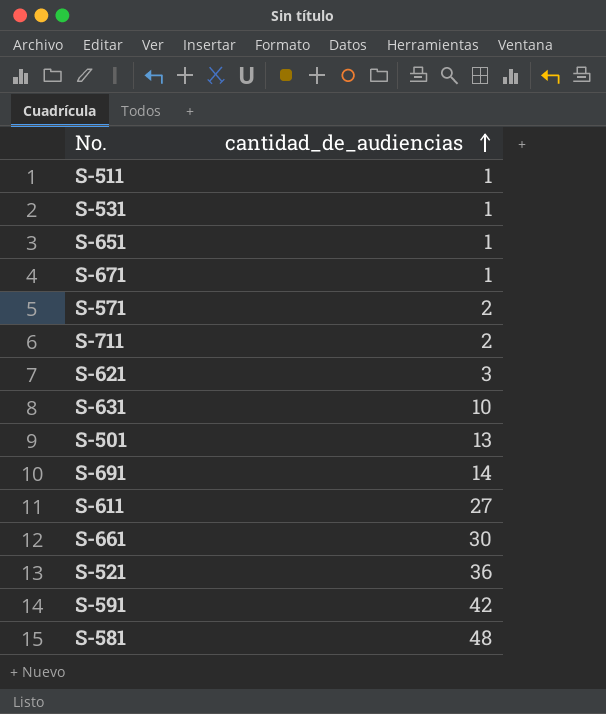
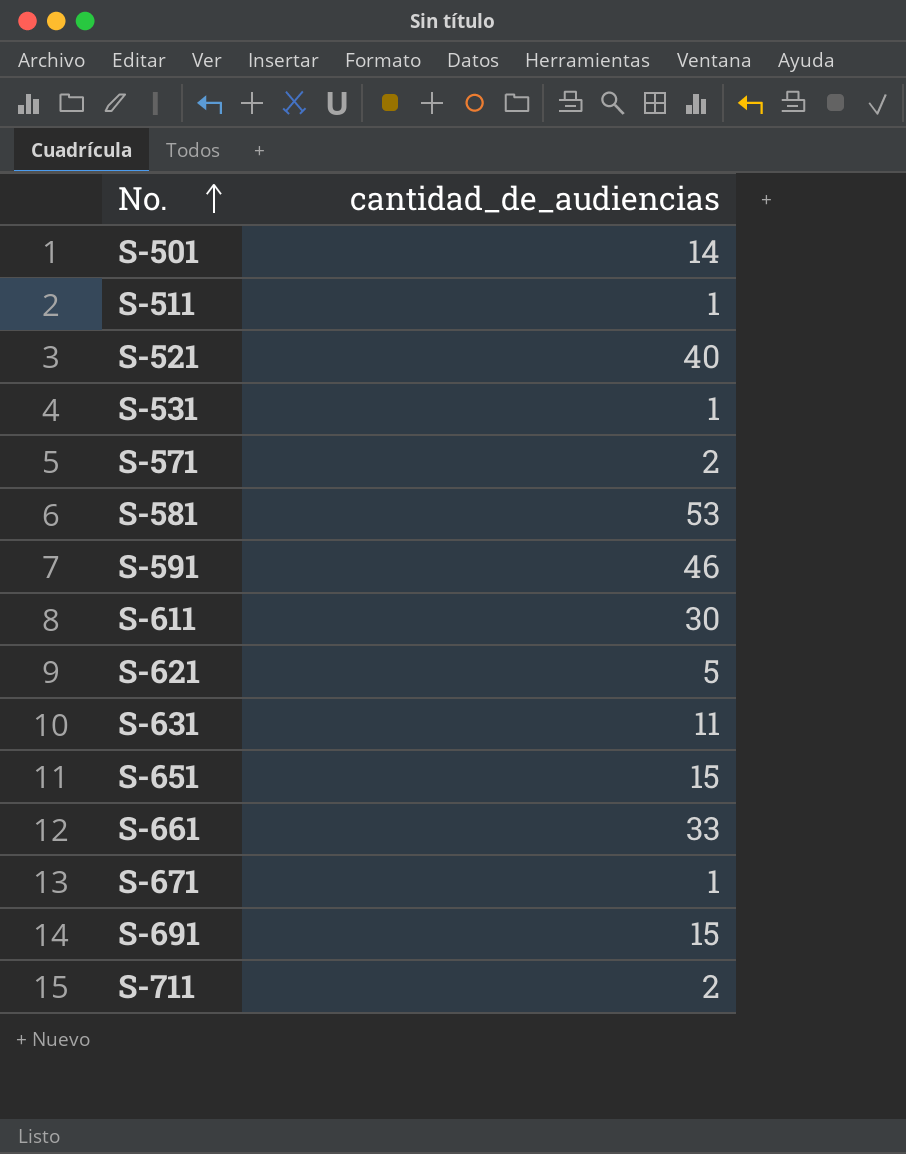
row order: cantidad_de_audiencias ascending -> No. ascending
S-501 | cantidad_de_audiencias: 13 -> 14
S-521 | cantidad_de_audiencias: 36 -> 40
S-581 | cantidad_de_audiencias: 48 -> 53
S-591 | cantidad_de_audiencias: 42 -> 46
S-611 | cantidad_de_audiencias: 27 -> 30
S-621 | cantidad_de_audiencias: 3 -> 5
S-631 | cantidad_de_audiencias: 10 -> 11
S-651 | cantidad_de_audiencias: 1 -> 15
S-661 | cantidad_de_audiencias: 30 -> 33
S-691 | cantidad_de_audiencias: 14 -> 15

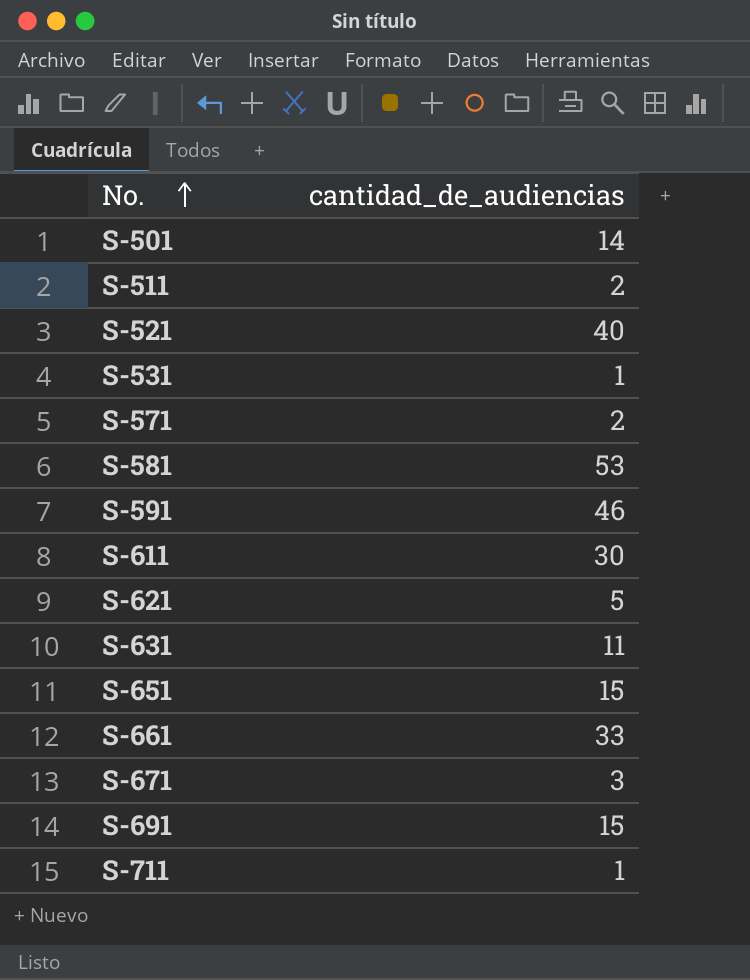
S-511 | cantidad_de_audiencias: 1 -> 2
S-671 | cantidad_de_audiencias: 1 -> 3
S-711 | cantidad_de_audiencias: 2 -> 1

